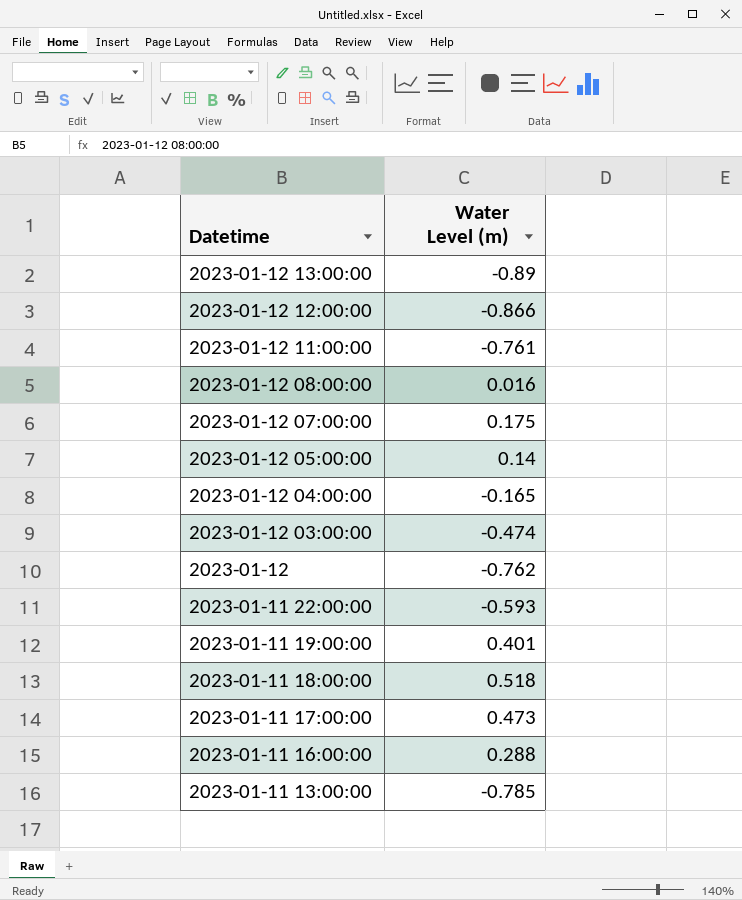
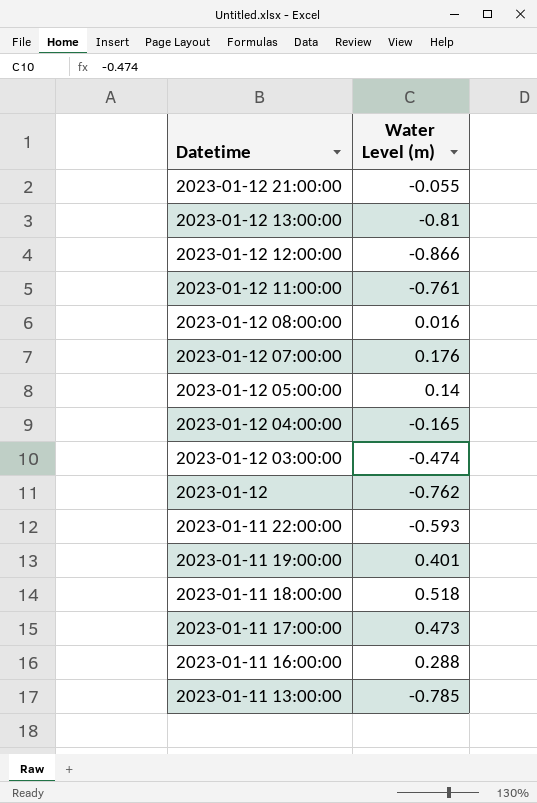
row 2023-01-12 21:00:00: none -> -0.055
2023-01-12 13:00:00 | Water Level (m): -0.89 -> -0.81
2023-01-12 07:00:00 | Water Level (m): 0.175 -> 0.176

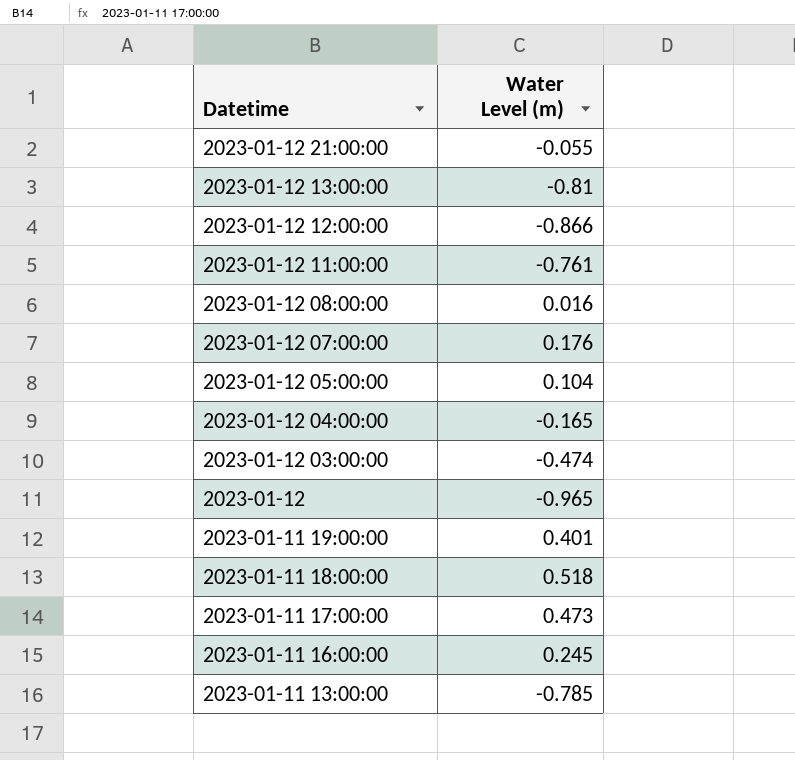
row 2023-01-11 22:00:00: -0.593 -> none
2023-01-12 05:00:00 | Water Level (m): 0.14 -> 0.104
2023-01-12 | Water Level (m): -0.762 -> -0.965
2023-01-11 16:00:00 | Water Level (m): 0.288 -> 0.245

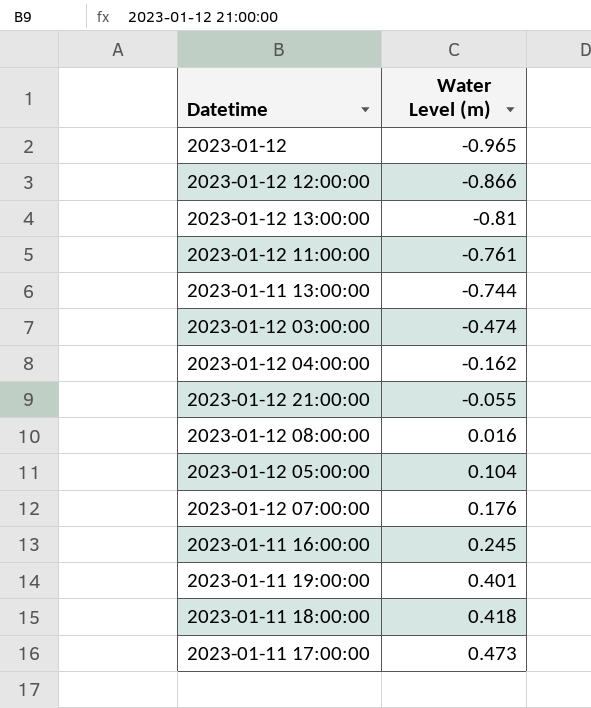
row order: Datetime descending -> Water Level (m) ascending
2023-01-11 13:00:00 | Water Level (m): -0.785 -> -0.744
2023-01-12 04:00:00 | Water Level (m): -0.165 -> -0.162
2023-01-11 18:00:00 | Water Level (m): 0.518 -> 0.418

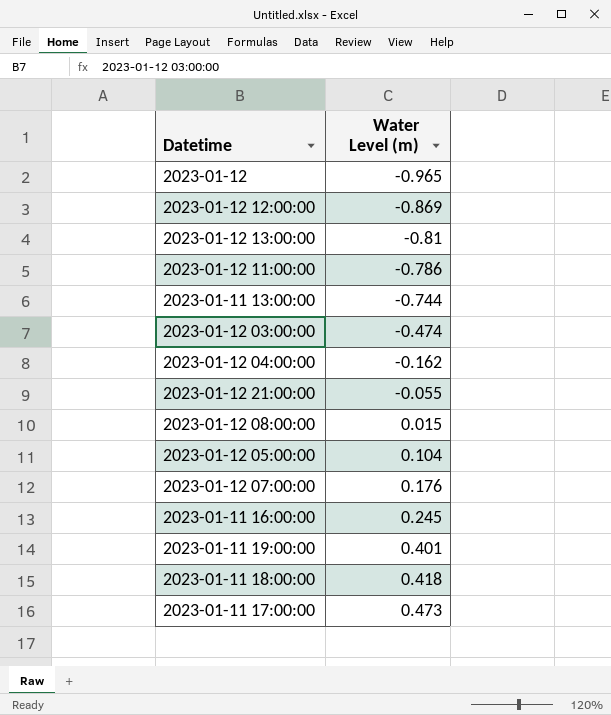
2023-01-12 12:00:00 | Water Level (m): -0.866 -> -0.869
2023-01-12 11:00:00 | Water Level (m): -0.761 -> -0.786
2023-01-12 08:00:00 | Water Level (m): 0.016 -> 0.015

